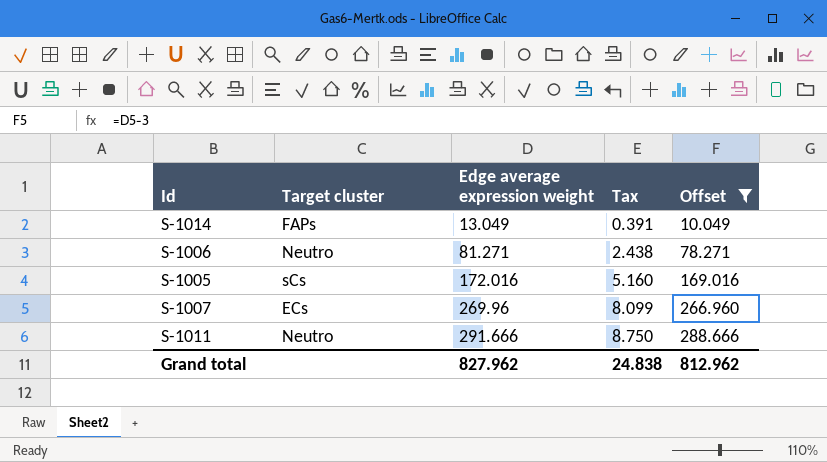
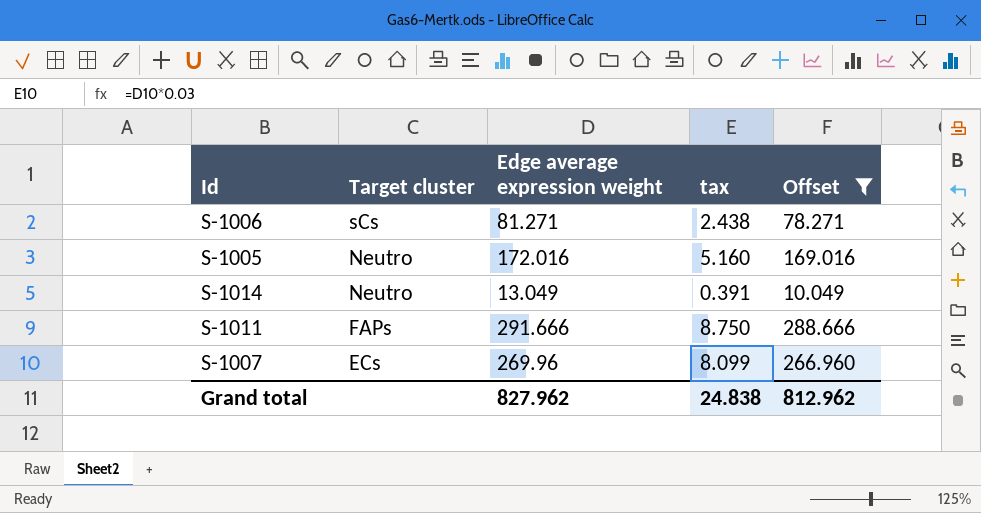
row order: Edge average expression weight ascending -> Target cluster descending
column name: Tax -> tax
S-1006 | Target cluster: Neutro -> sCs
S-1005 | Target cluster: sCs -> Neutro
S-1014 | Target cluster: FAPs -> Neutro
S-1011 | Target cluster: Neutro -> FAPs

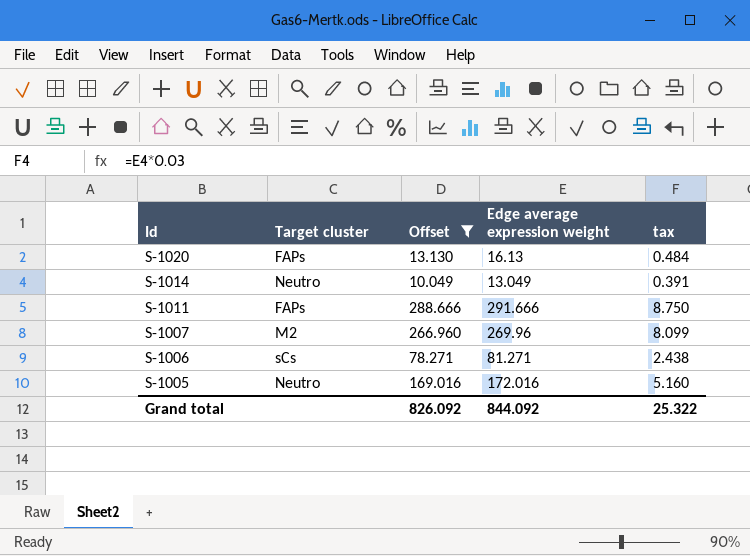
row order: Target cluster descending -> Id descending
column Offset | position: 5 -> 3
row S-1020: none -> FAPs | 13.130 | 16.13 | 0.484
S-1007 | Target cluster: ECs -> M2
Grand total | Offset: 812.962 -> 826.092
Grand total | Edge average expression weight: 827.962 -> 844.092
Grand total | tax: 24.838 -> 25.322

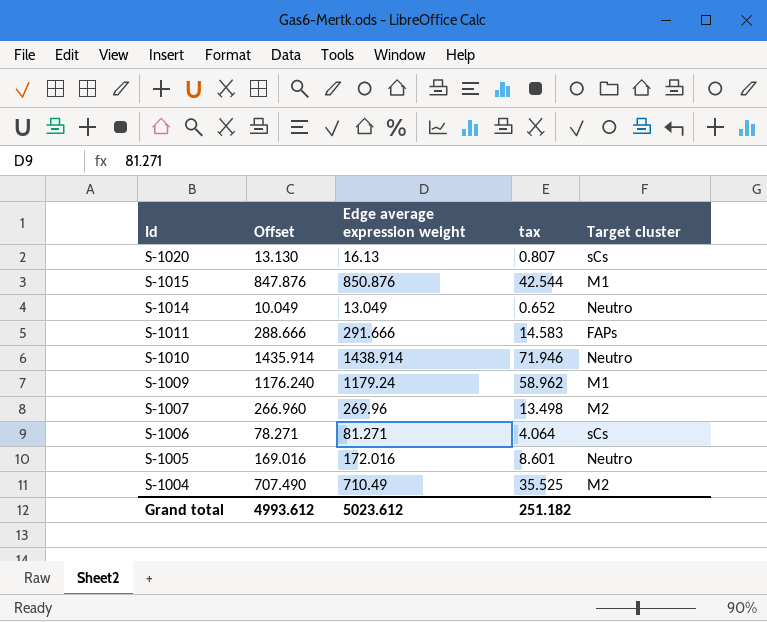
filter: Offset <= 288.666 -> none
column tax | formula: [Edge average expression weight] * 0.03 -> [Edge average expression weight] * 0.05
column Target cluster | position: 2 -> 5
S-1020 | Target cluster: FAPs -> sCs
Grand total | Offset: 826.092 -> 4993.612
Grand total | Edge average expression weight: 844.092 -> 5023.612
Grand total | tax: 25.322 -> 251.182

